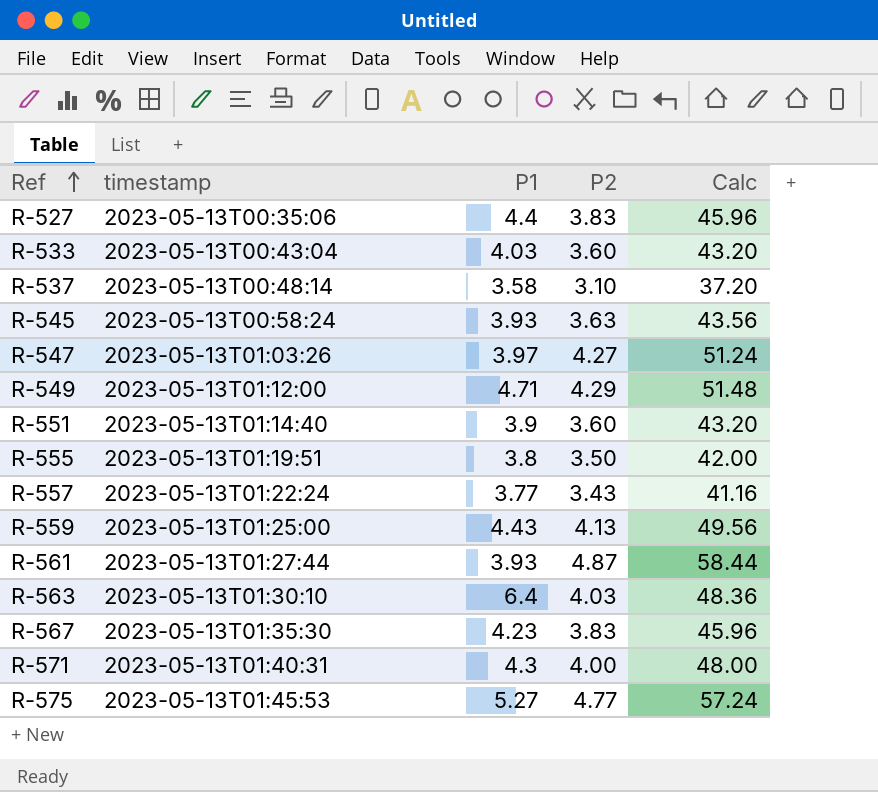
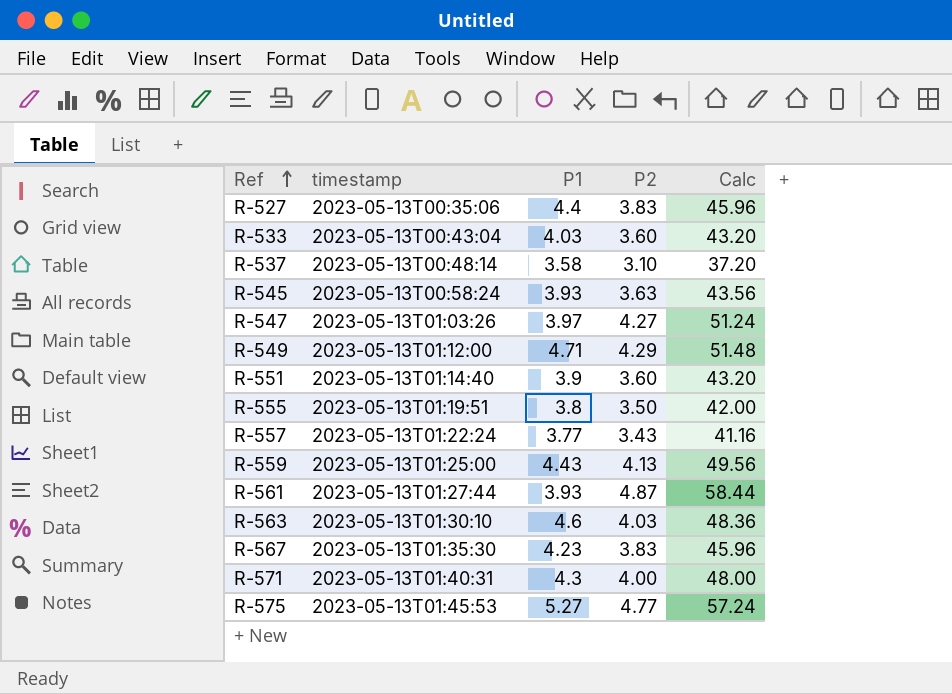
R-563 | P1: 6.4 -> 4.6

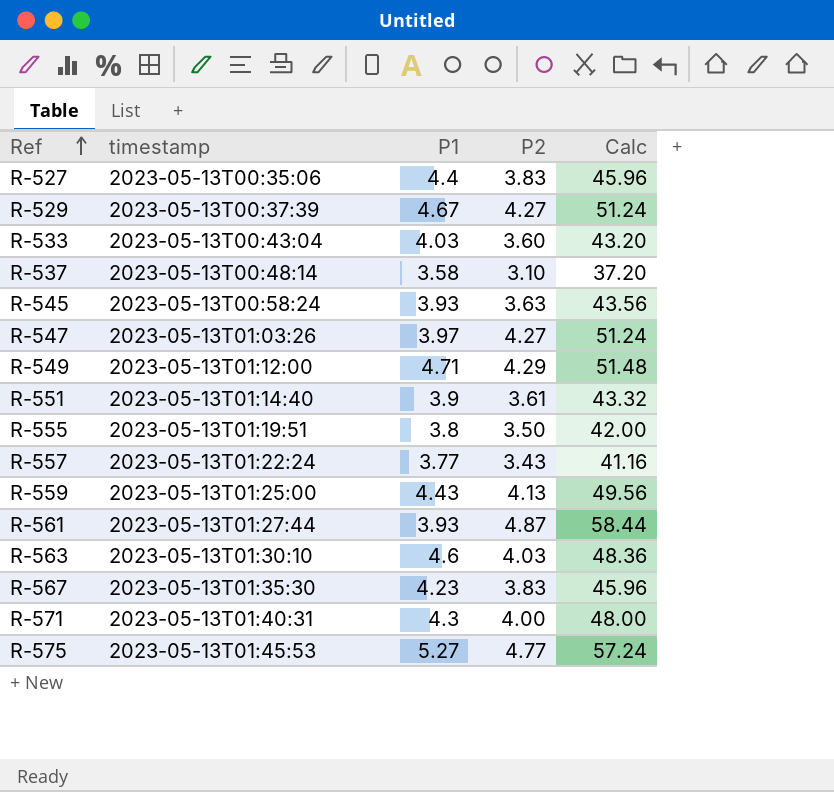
row R-529: none -> 2023-05-13T00:37:39 | 4.67 | 4.27 | 51.24
R-551 | P2: 3.60 -> 3.61
R-551 | Calc: 43.20 -> 43.32

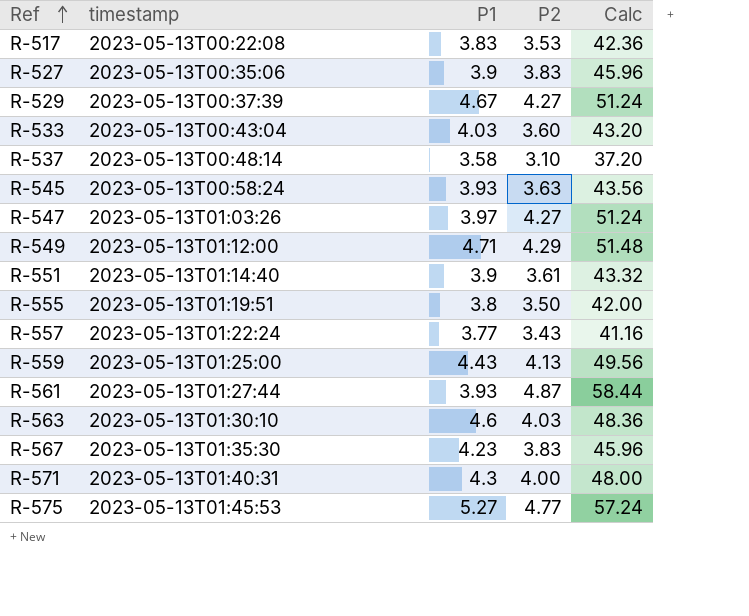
row R-517: none -> 2023-05-13T00:22:08 | 3.83 | 3.53 | 42.36
R-527 | P1: 4.4 -> 3.9

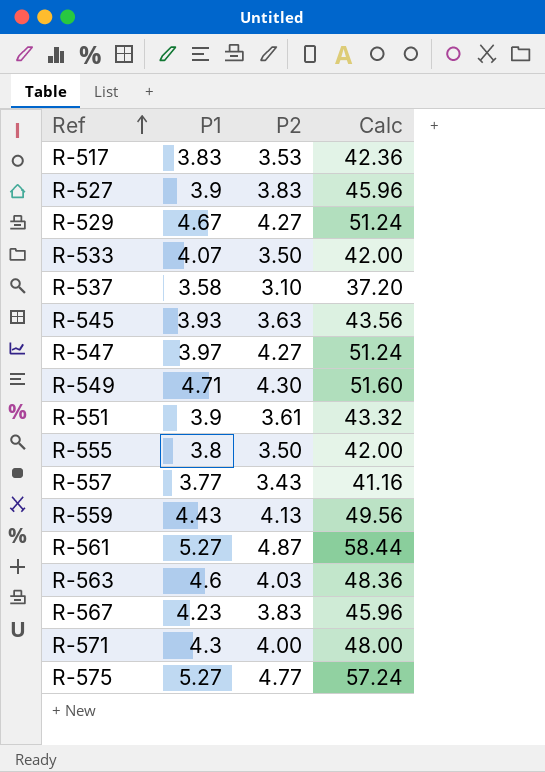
column timestamp | position: 2 -> none
R-533 | P1: 4.03 -> 4.07
R-533 | P2: 3.60 -> 3.50
R-533 | Calc: 43.20 -> 42.00
R-549 | P2: 4.29 -> 4.30
R-549 | Calc: 51.48 -> 51.60
R-561 | P1: 3.93 -> 5.27

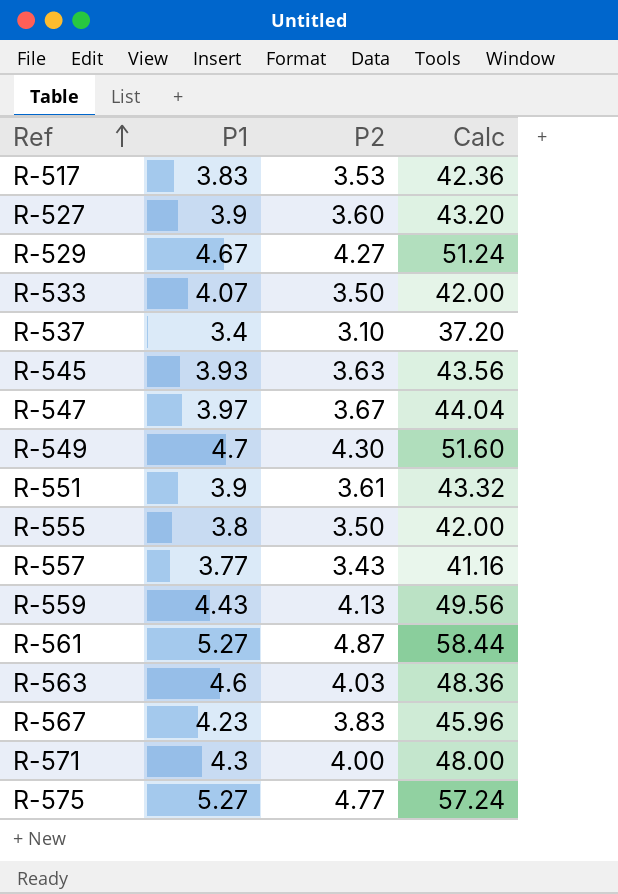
R-527 | P2: 3.83 -> 3.60
R-527 | Calc: 45.96 -> 43.20
R-537 | P1: 3.58 -> 3.4
R-547 | P2: 4.27 -> 3.67
R-547 | Calc: 51.24 -> 44.04
R-549 | P1: 4.71 -> 4.7

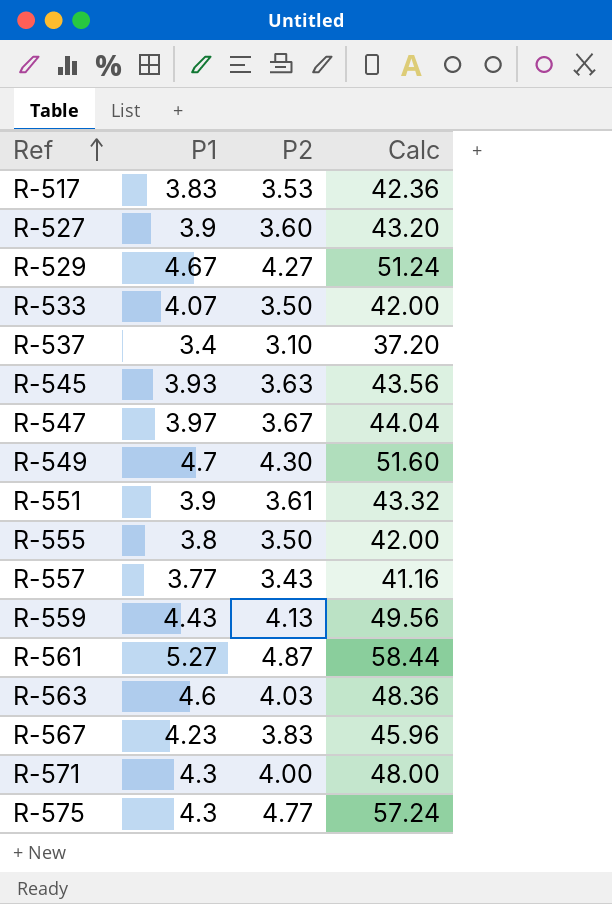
R-575 | P1: 5.27 -> 4.3

